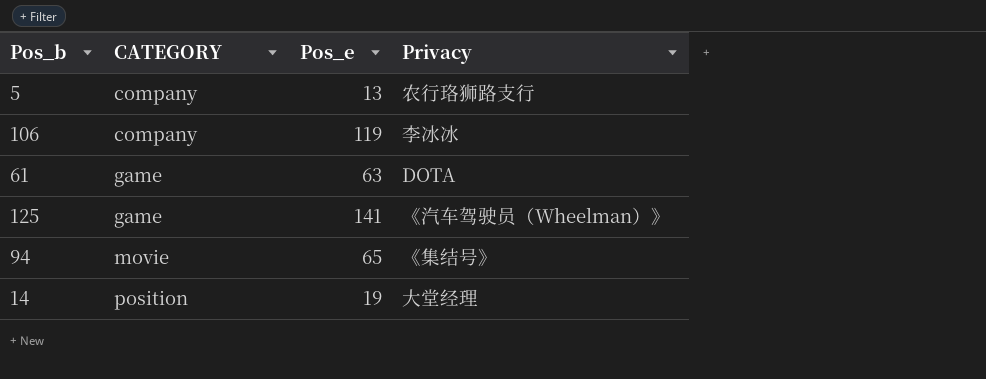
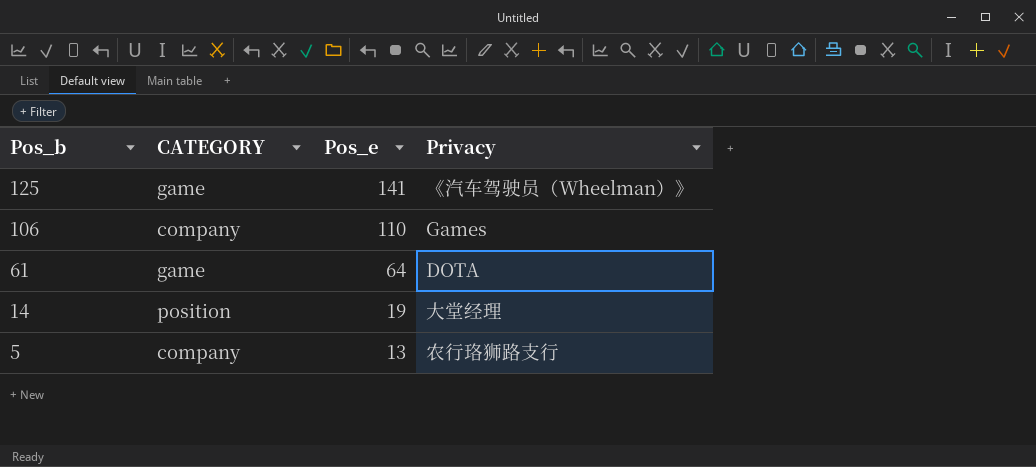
row order: CATEGORY ascending -> Pos_b descending
row 94: movie | 65 | 《集结号》 -> none
106 | Pos_e: 119 -> 110
106 | Privacy: 李冰冰 -> Games
61 | Pos_e: 63 -> 64

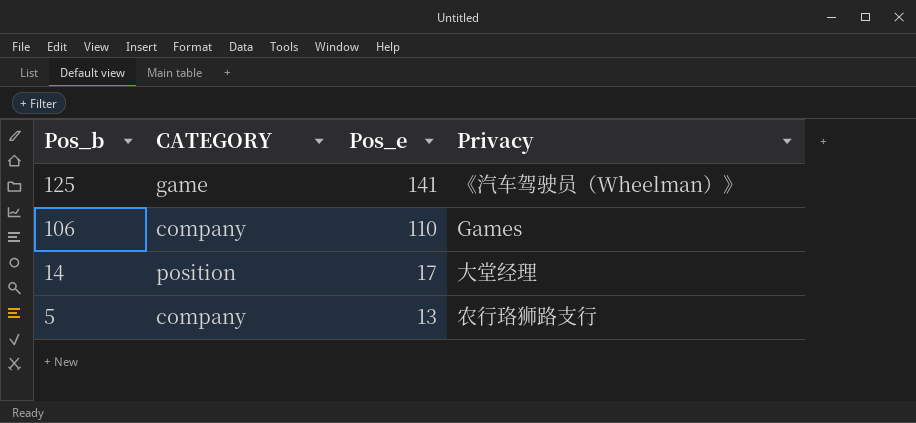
row 61: game | 64 | DOTA -> none
14 | Pos_e: 19 -> 17

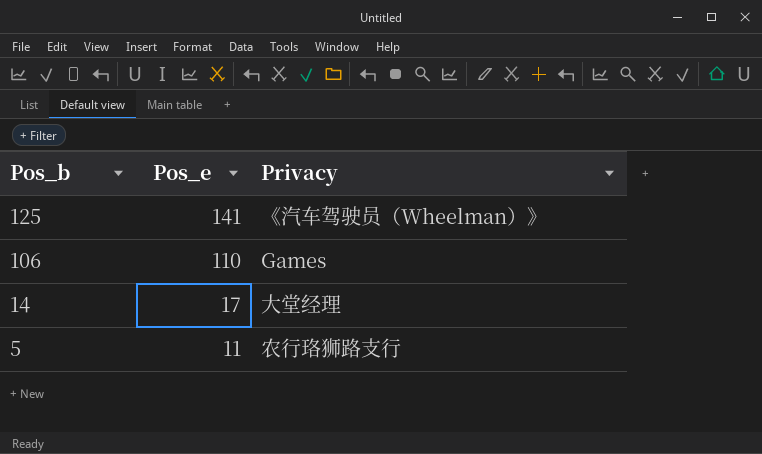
column CATEGORY | position: 2 -> none
5 | Pos_e: 13 -> 11

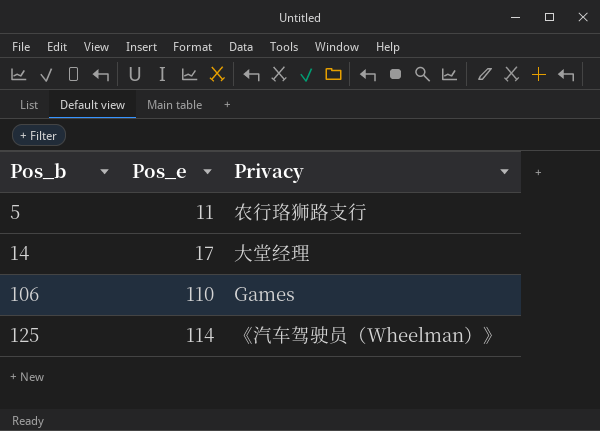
row order: Pos_b descending -> Pos_b ascending
125 | Pos_e: 141 -> 114

